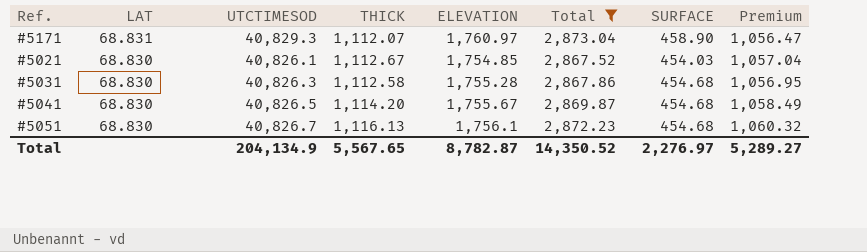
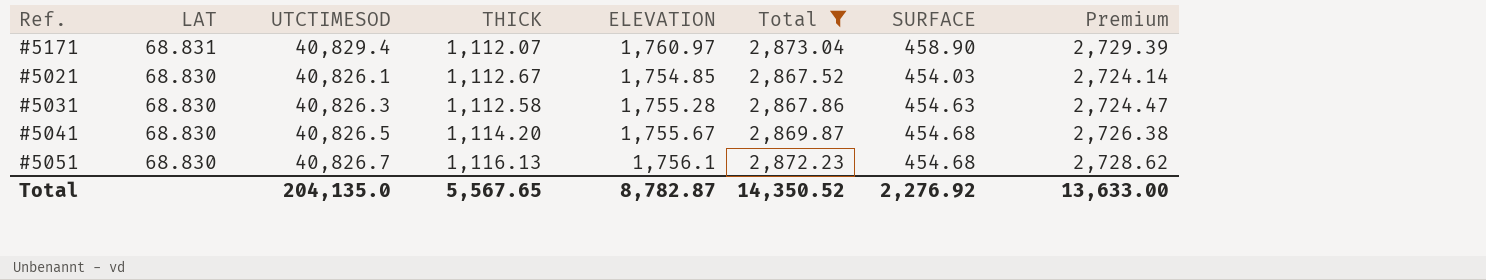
column Premium | formula: [THICK] * 0.95 -> [Total] * 0.95
#5171 | UTCTIMESOD: 40,829.3 -> 40,829.4
#5031 | SURFACE: 454.68 -> 454.63
Total | UTCTIMESOD: 204,134.9 -> 204,135.0
Total | SURFACE: 2,276.97 -> 2,276.92
Total | Premium: 5,289.27 -> 13,633.00

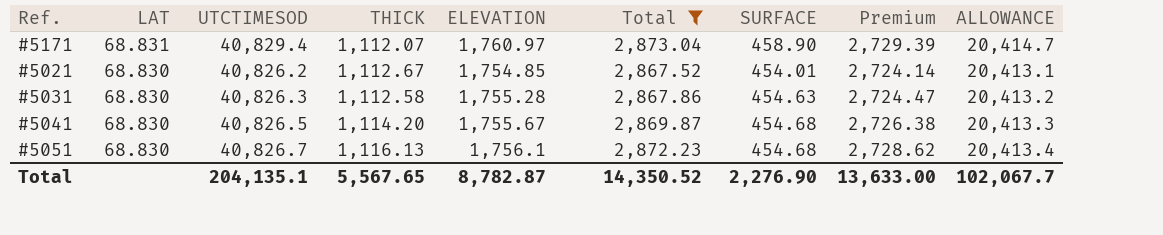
column ALLOWANCE | formula: none -> [UTCTIMESOD] * 0.5
#5021 | UTCTIMESOD: 40,826.1 -> 40,826.2
#5021 | SURFACE: 454.03 -> 454.01
Total | UTCTIMESOD: 204,135.0 -> 204,135.1
Total | SURFACE: 2,276.92 -> 2,276.90

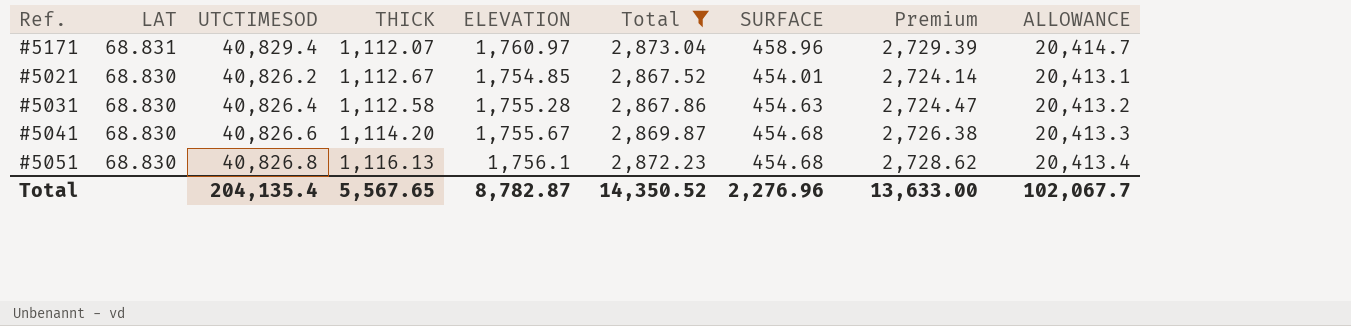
#5171 | SURFACE: 458.90 -> 458.96
#5031 | UTCTIMESOD: 40,826.3 -> 40,826.4
#5041 | UTCTIMESOD: 40,826.5 -> 40,826.6
#5051 | UTCTIMESOD: 40,826.7 -> 40,826.8
Total | UTCTIMESOD: 204,135.1 -> 204,135.4
Total | SURFACE: 2,276.90 -> 2,276.96

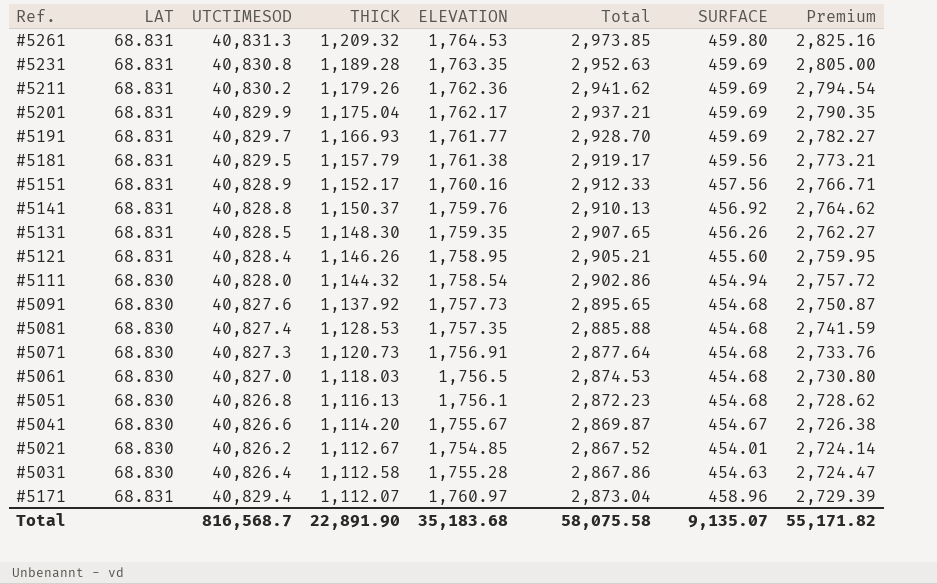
filter: Total <= 2,873.04 -> none
row order: LAT descending -> THICK descending
column ALLOWANCE | formula: [UTCTIMESOD] * 0.5 -> none
#5041 | SURFACE: 454.68 -> 454.67
Total | UTCTIMESOD: 204,135.4 -> 816,568.7
Total | THICK: 5,567.65 -> 22,891.90
Total | ELEVATION: 8,782.87 -> 35,183.68
Total | Total: 14,350.52 -> 58,075.58
Total | SURFACE: 2,276.96 -> 9,135.07
Total | Premium: 13,633.00 -> 55,171.82

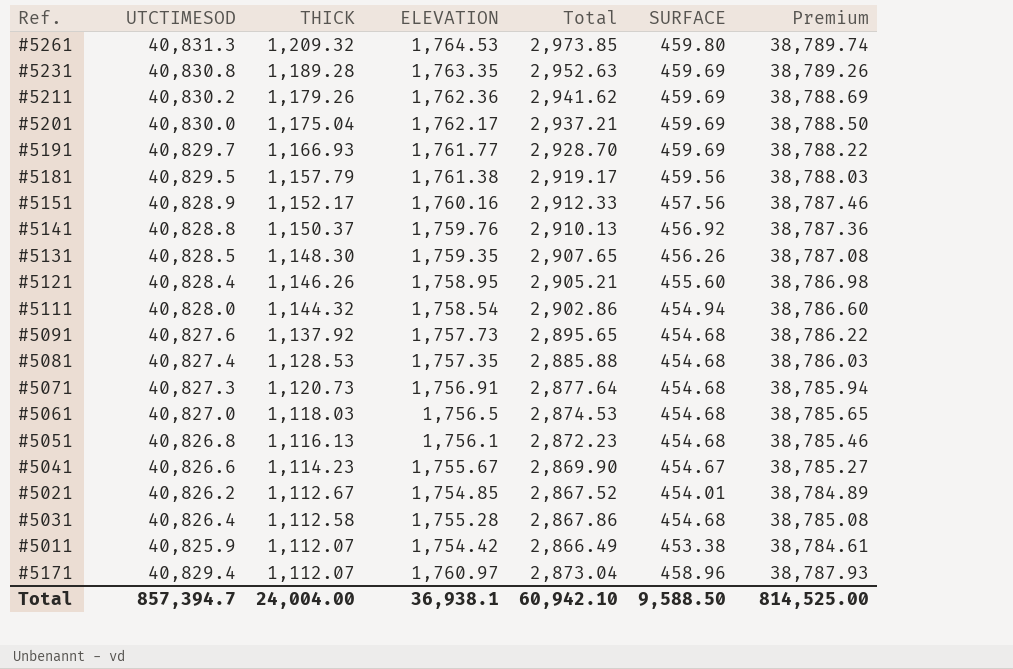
column LAT | position: 2 -> none
column Premium | formula: [Total] * 0.95 -> [UTCTIMESOD] * 0.95
#5201 | UTCTIMESOD: 40,829.9 -> 40,830.0
#5041 | THICK: 1,114.20 -> 1,114.23
#5041 | Total: 2,869.87 -> 2,869.90
#5031 | SURFACE: 454.63 -> 454.68
row #5011: none -> 40,825.9 | 1,112.07 | 1,754.42 | 2,866.49 | 453.38 | 38,784.61
Total | UTCTIMESOD: 816,568.7 -> 857,394.7
Total | THICK: 22,891.90 -> 24,004.00
Total | ELEVATION: 35,183.68 -> 36,938.1
Total | Total: 58,075.58 -> 60,942.10
Total | SURFACE: 9,135.07 -> 9,588.50
Total | Premium: 55,171.82 -> 814,525.00

